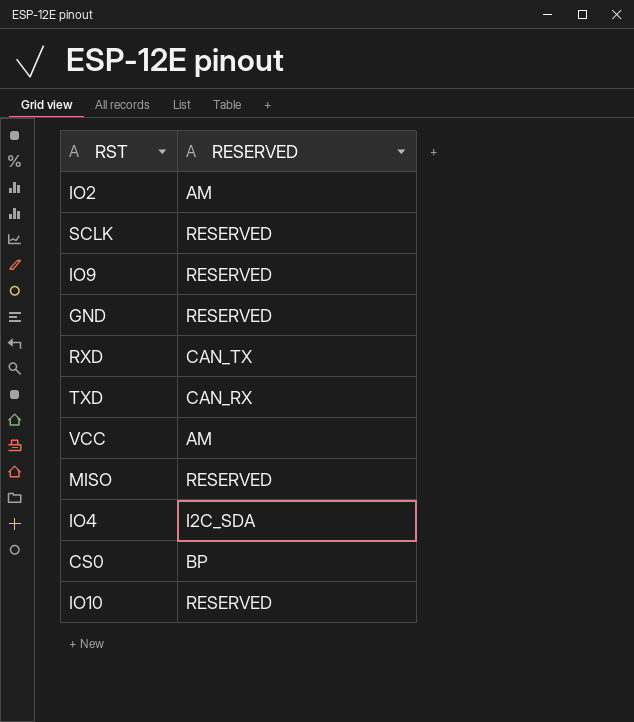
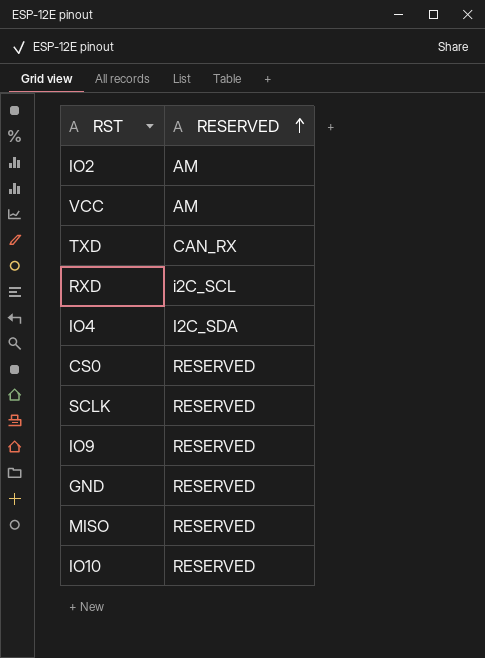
row order: none -> RESERVED ascending
RXD | RESERVED: CAN_TX -> i2C_SCL
CS0 | RESERVED: BP -> RESERVED

